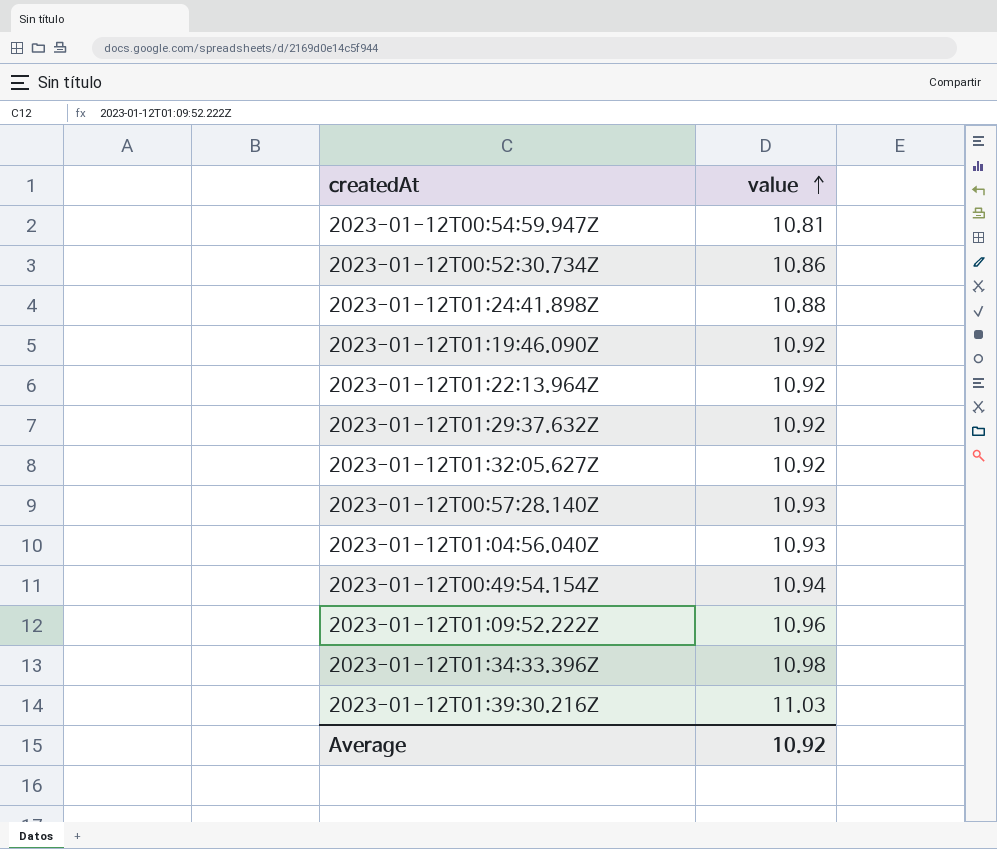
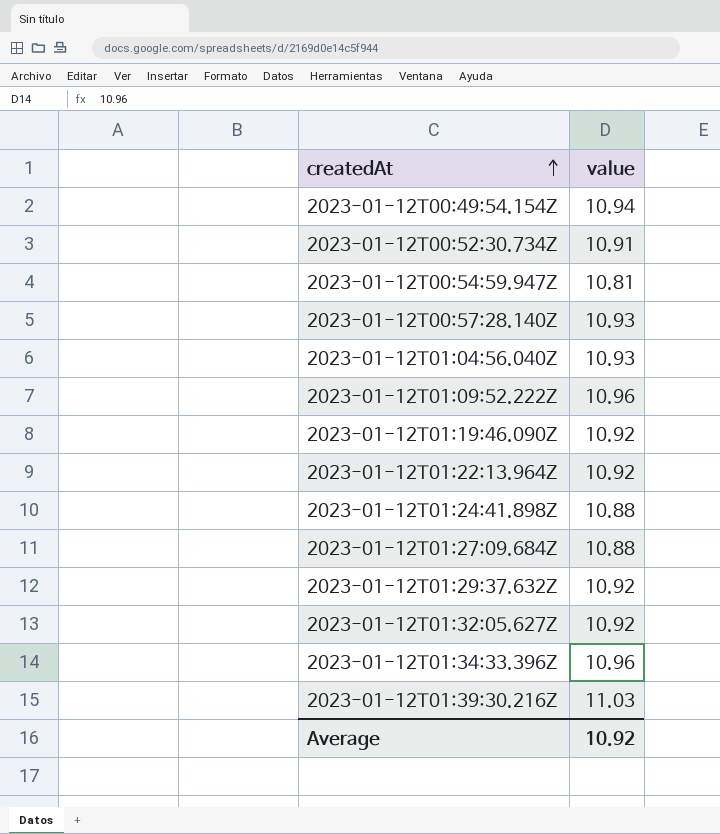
row order: value ascending -> createdAt ascending
2023-01-12T00:52:30.734Z | value: 10.86 -> 10.91
row 2023-01-12T01:27:09.684Z: none -> 10.88
2023-01-12T01:34:33.396Z | value: 10.98 -> 10.96

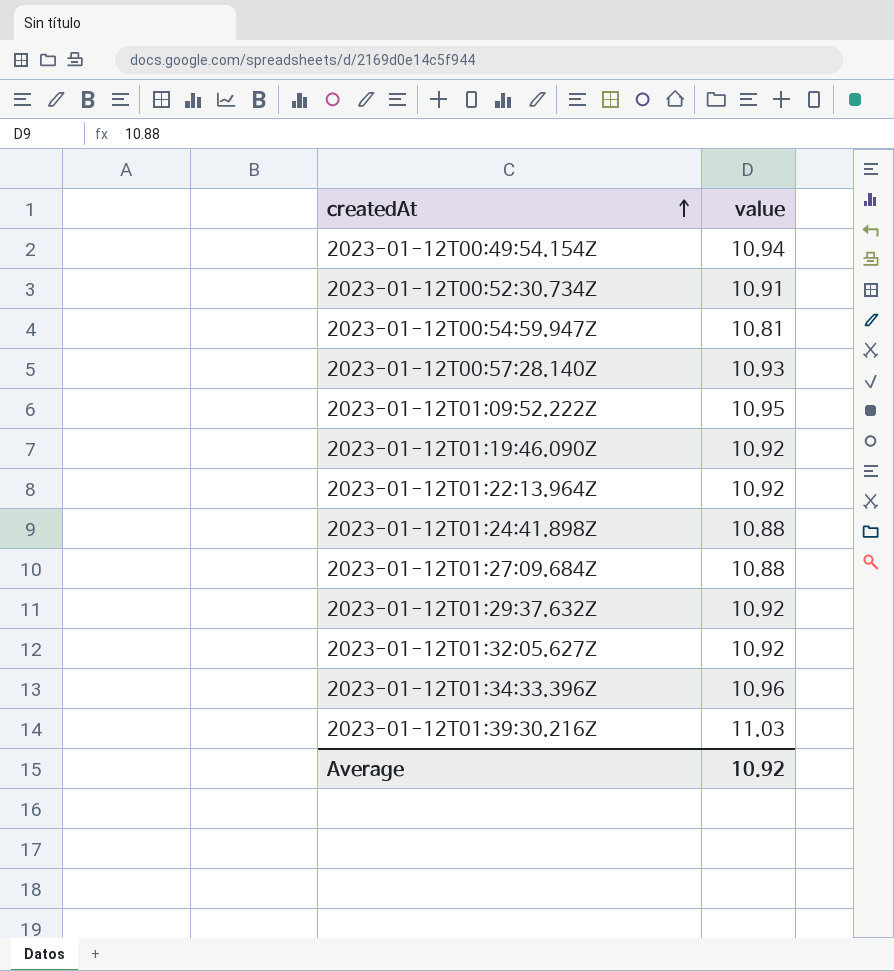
row 2023-01-12T01:04:56.040Z: 10.93 -> none
2023-01-12T01:09:52.222Z | value: 10.96 -> 10.95

